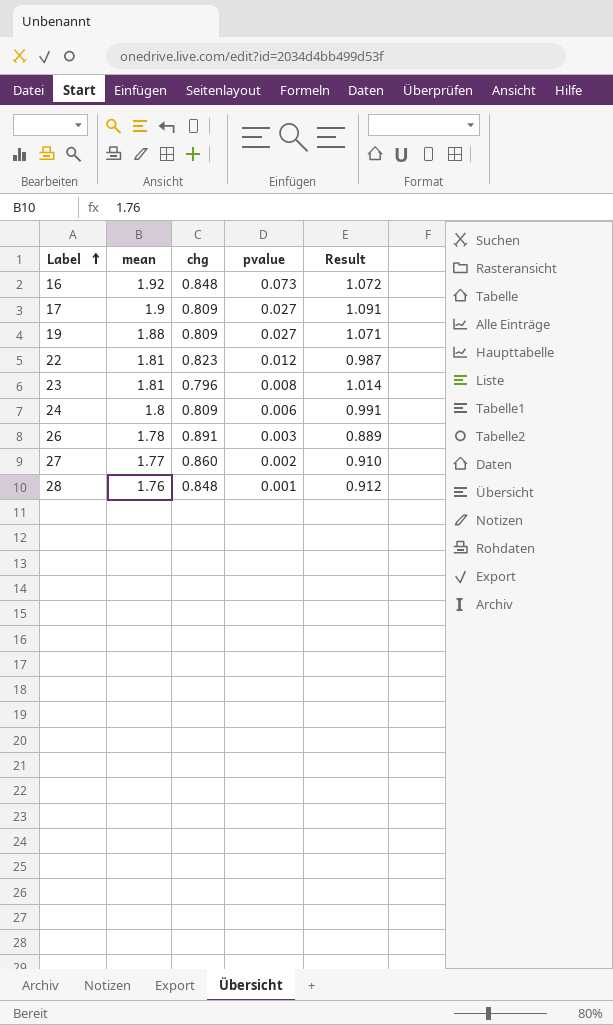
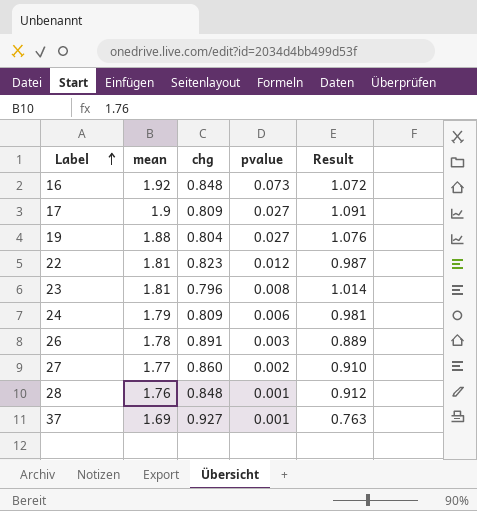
19 | chg: 0.809 -> 0.804
19 | Result: 1.071 -> 1.076
24 | mean: 1.8 -> 1.79
24 | Result: 0.991 -> 0.981
row 37: none -> 1.69 | 0.927 | 0.001 | 0.763

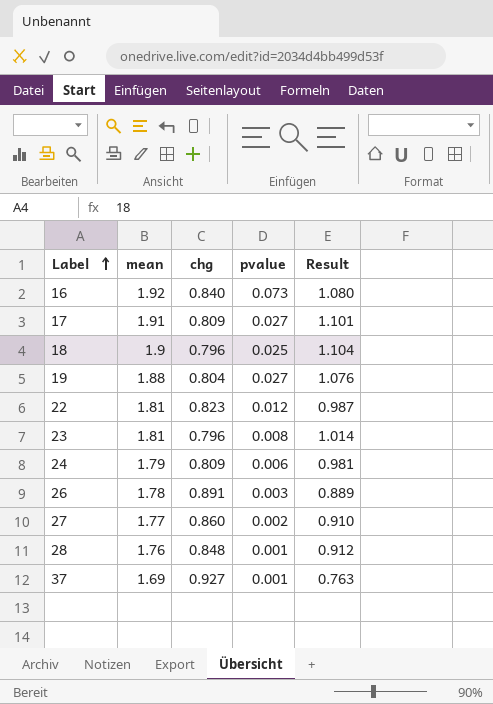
16 | chg: 0.848 -> 0.840
16 | Result: 1.072 -> 1.080
17 | mean: 1.9 -> 1.91
17 | Result: 1.091 -> 1.101
row 18: none -> 1.9 | 0.796 | 0.025 | 1.104

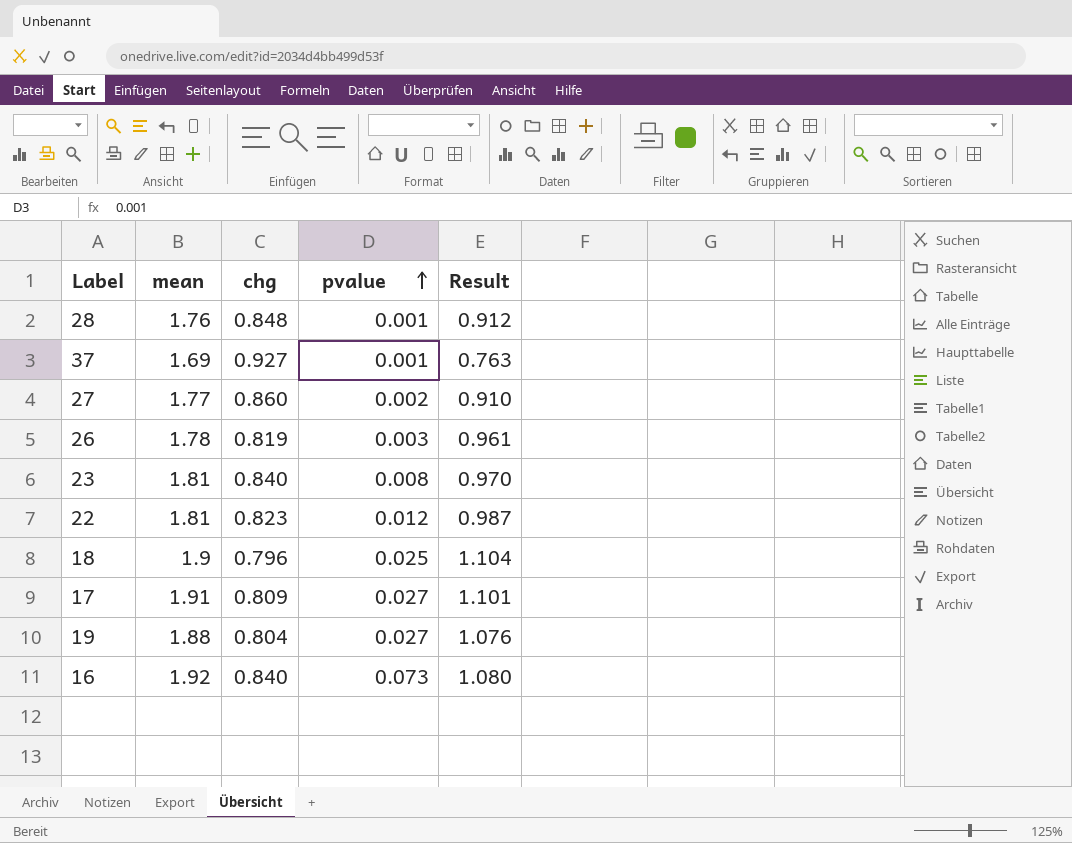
row order: Label ascending -> pvalue ascending
row 24: 1.79 | 0.809 | 0.006 | 0.981 -> none
26 | chg: 0.891 -> 0.819
26 | Result: 0.889 -> 0.961
23 | chg: 0.796 -> 0.840
23 | Result: 1.014 -> 0.970

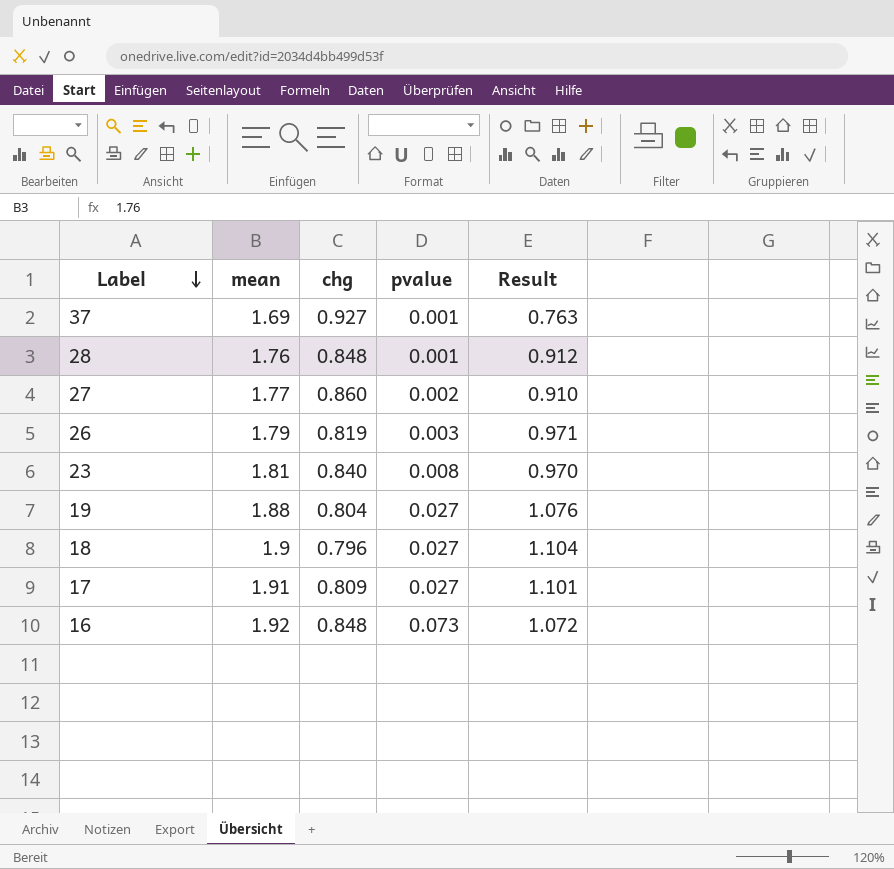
row order: pvalue ascending -> Label descending
row 22: 1.81 | 0.823 | 0.012 | 0.987 -> none
26 | mean: 1.78 -> 1.79
26 | Result: 0.961 -> 0.971
18 | pvalue: 0.025 -> 0.027
16 | chg: 0.840 -> 0.848
16 | Result: 1.080 -> 1.072

